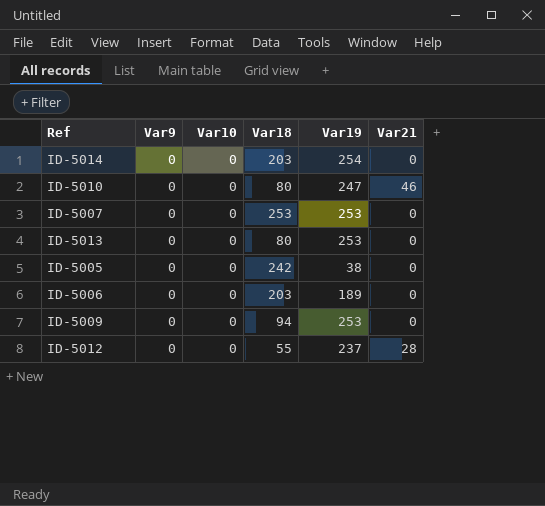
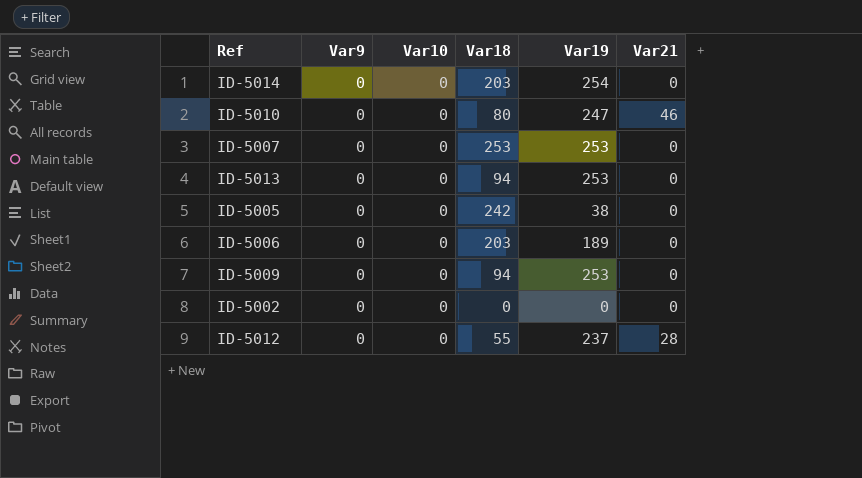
ID-5013 | Var18: 80 -> 94
row ID-5002: none -> 0 | 0 | 0 | 0 | 0

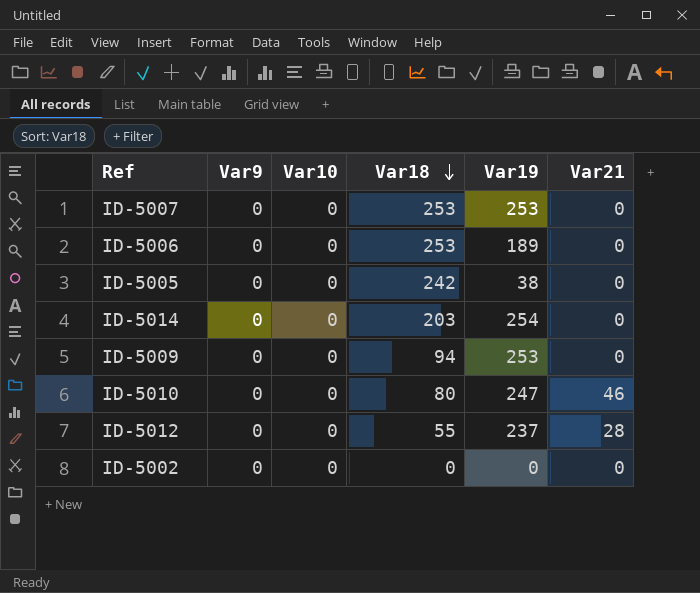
row order: none -> Var18 descending
row ID-5013: 0 | 0 | 94 | 253 | 0 -> none
ID-5006 | Var18: 203 -> 253

